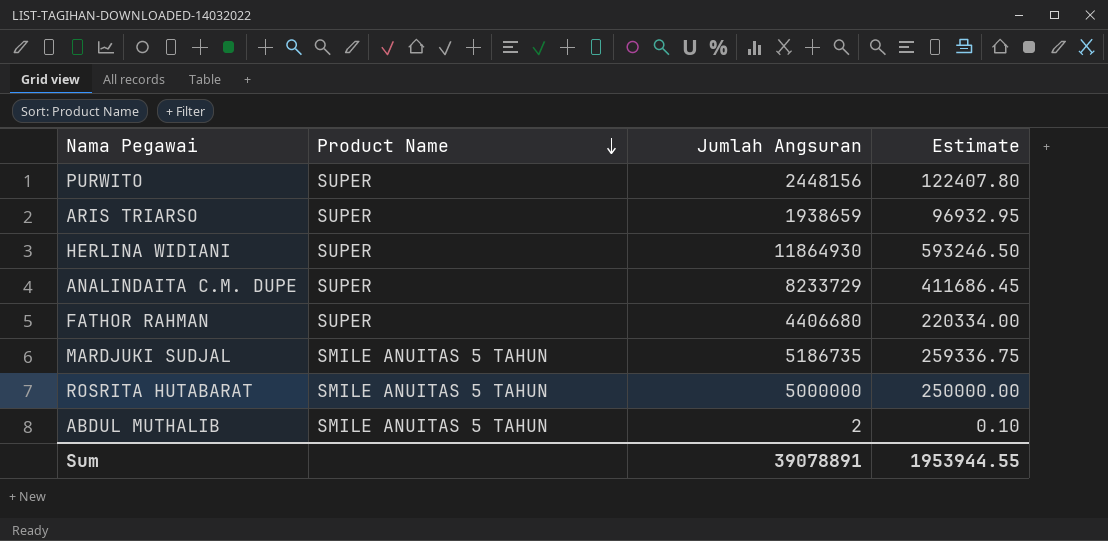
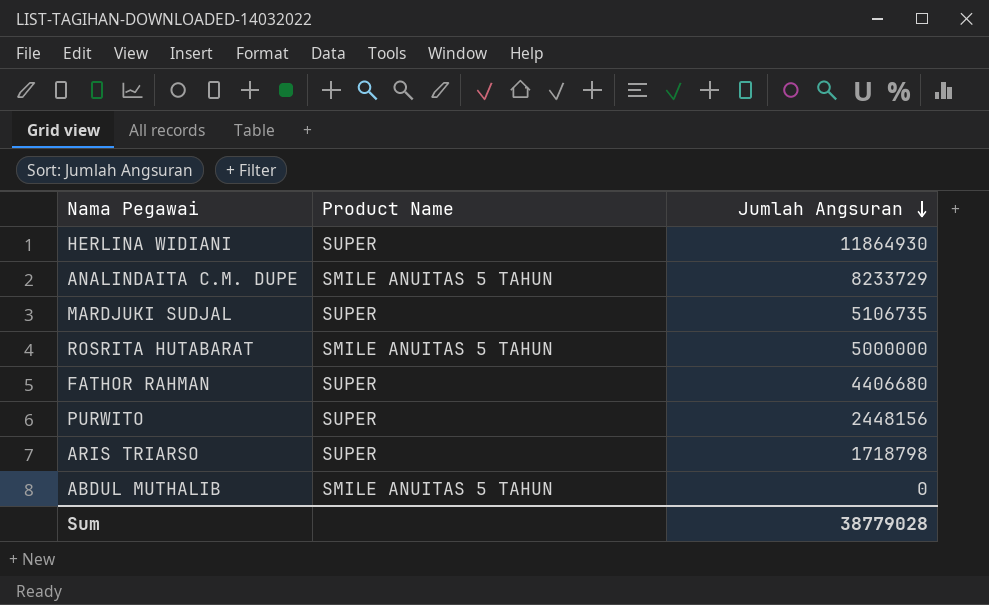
row order: Product Name descending -> Jumlah Angsuran descending
column Estimate | formula: [Jumlah Angsuran] * 0.05 -> none
ANALINDAITA C.M. DUPE | Product Name: SUPER -> SMILE ANUITAS 5 TAHUN
MARDJUKI SUDJAL | Product Name: SMILE ANUITAS 5 TAHUN -> SUPER
MARDJUKI SUDJAL | Jumlah Angsuran: 5186735 -> 5106735
ARIS TRIARSO | Jumlah Angsuran: 1938659 -> 1718798
ABDUL MUTHALIB | Jumlah Angsuran: 2 -> 0
Sum | Jumlah Angsuran: 39078891 -> 38779028

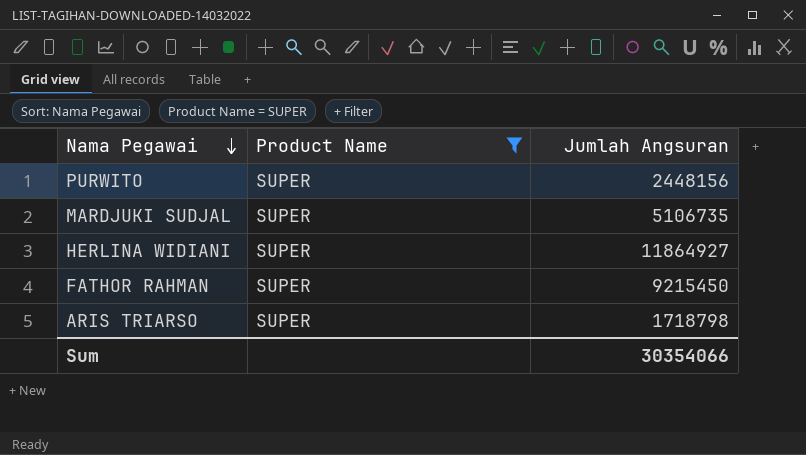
filter: none -> Product Name = SUPER
row order: Jumlah Angsuran descending -> Nama Pegawai descending
HERLINA WIDIANI | Jumlah Angsuran: 11864930 -> 11864927
FATHOR RAHMAN | Jumlah Angsuran: 4406680 -> 9215450
Sum | Jumlah Angsuran: 38779028 -> 30354066

